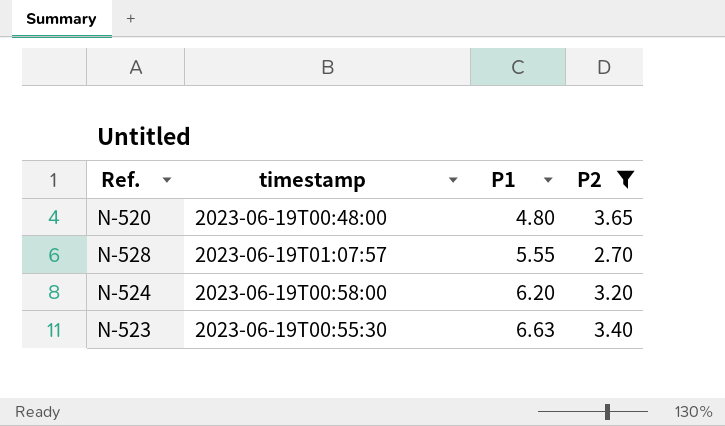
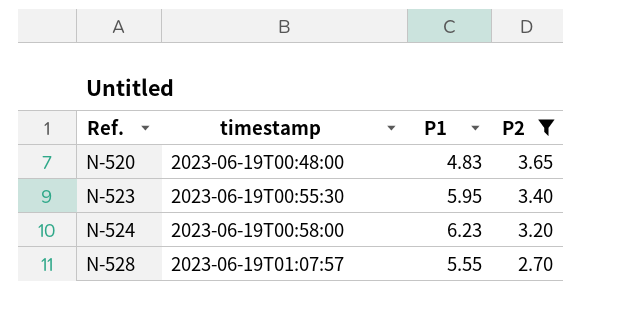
row order: P1 ascending -> Ref. ascending
N-520 | P1: 4.80 -> 4.83
N-523 | P1: 6.63 -> 5.95
N-524 | P1: 6.20 -> 6.23

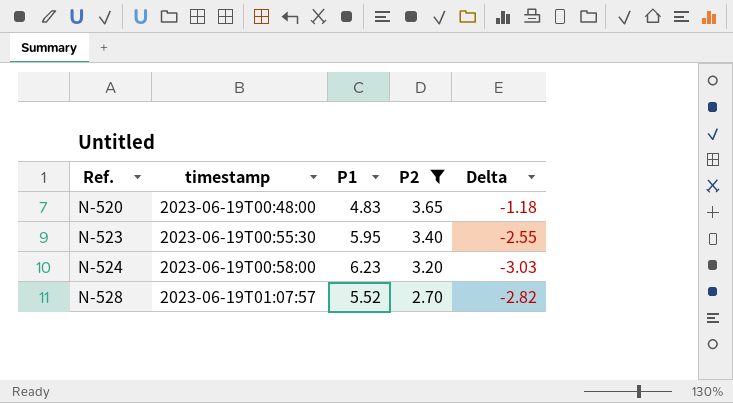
column Delta | formula: none -> [P2] - [P1]
N-528 | P1: 5.55 -> 5.52

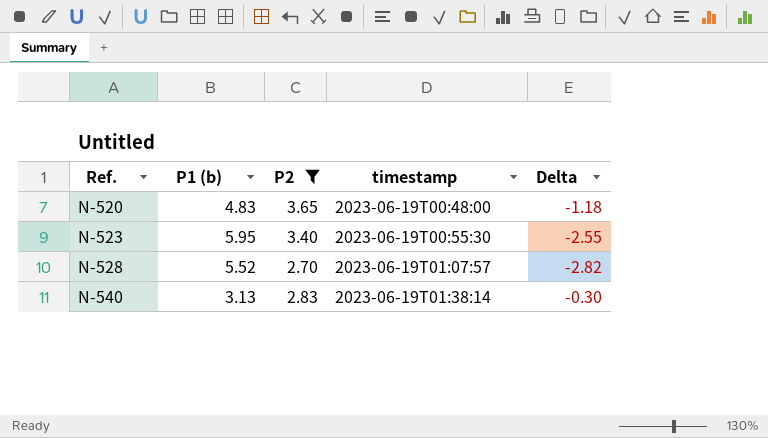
column name: P1 -> P1 (b)
column timestamp | position: 2 -> 4
row N-524: 2023-06-19T00:58:00 | 6.23 | 3.20 | -3.03 -> none
row N-540: none -> 3.13 | 2.83 | 2023-06-19T01:38:14 | -0.30

